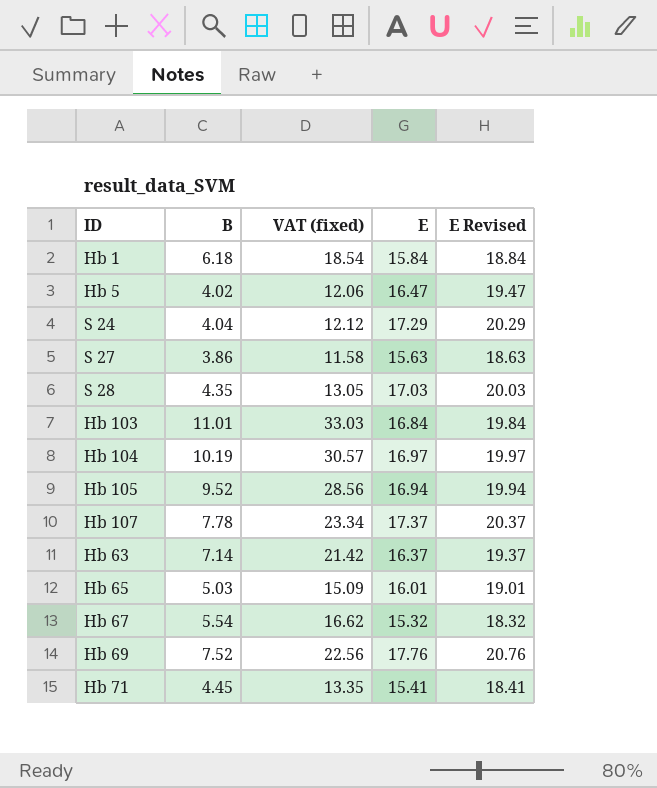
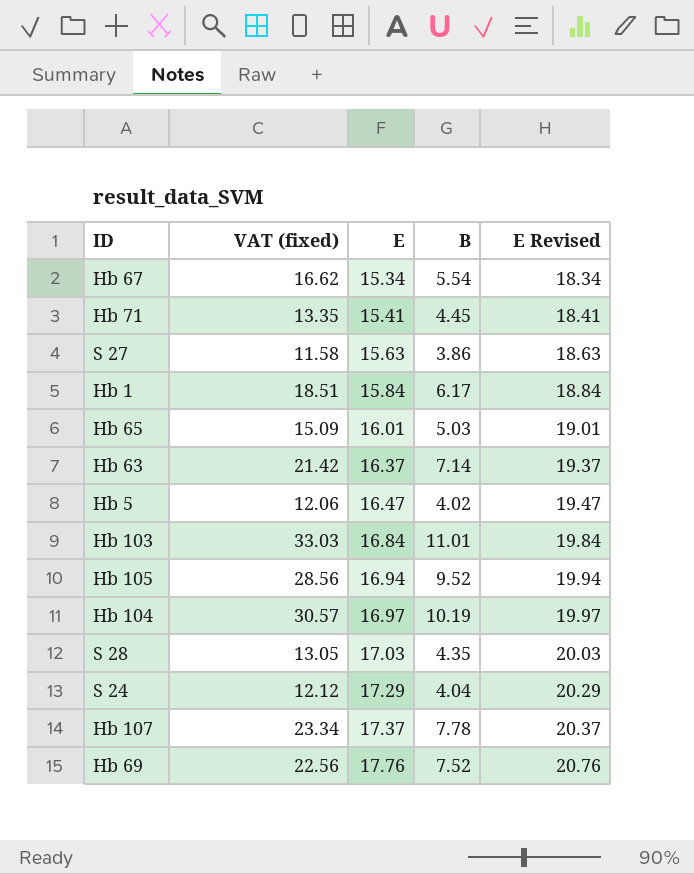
row order: none -> E ascending
column B | position: 2 -> 4
Hb 67 | E: 15.32 -> 15.34
Hb 67 | E Revised: 18.32 -> 18.34
Hb 1 | VAT (fixed): 18.54 -> 18.51
Hb 1 | B: 6.18 -> 6.17

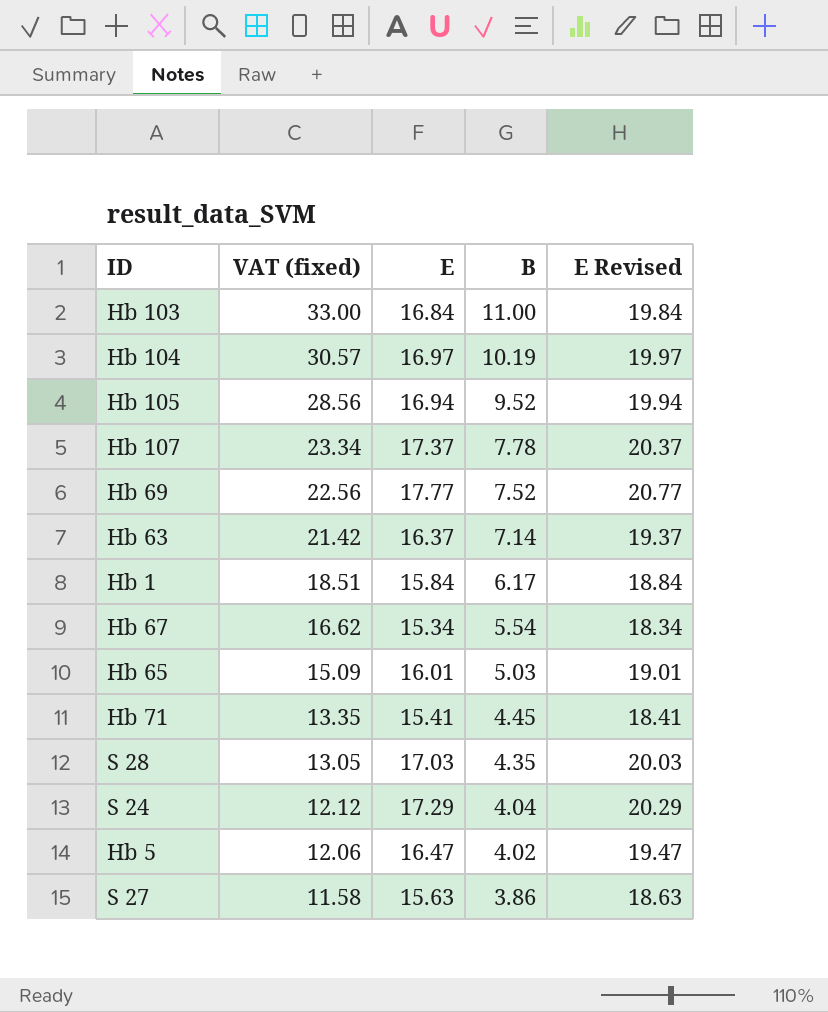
row order: E ascending -> VAT (fixed) descending
Hb 103 | VAT (fixed): 33.03 -> 33.00
Hb 103 | B: 11.01 -> 11.00
Hb 69 | E: 17.76 -> 17.77
Hb 69 | E Revised: 20.76 -> 20.77

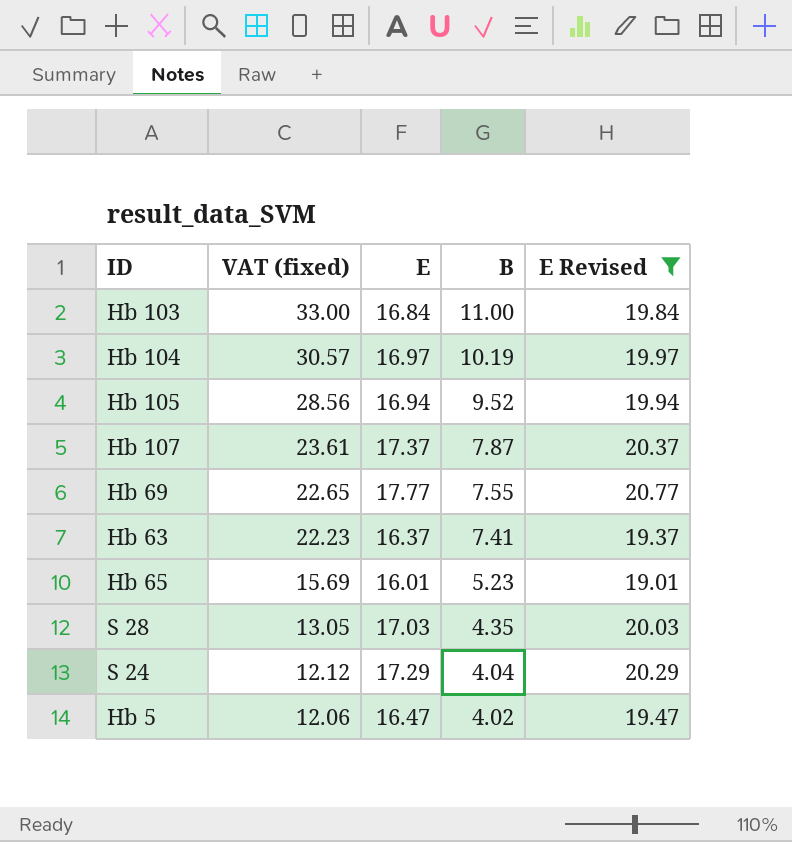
filter: none -> E Revised >= 19.01
Hb 107 | VAT (fixed): 23.34 -> 23.61
Hb 107 | B: 7.78 -> 7.87
Hb 69 | VAT (fixed): 22.56 -> 22.65
Hb 69 | B: 7.52 -> 7.55
Hb 63 | VAT (fixed): 21.42 -> 22.23
Hb 63 | B: 7.14 -> 7.41
Hb 65 | VAT (fixed): 15.09 -> 15.69
Hb 65 | B: 5.03 -> 5.23

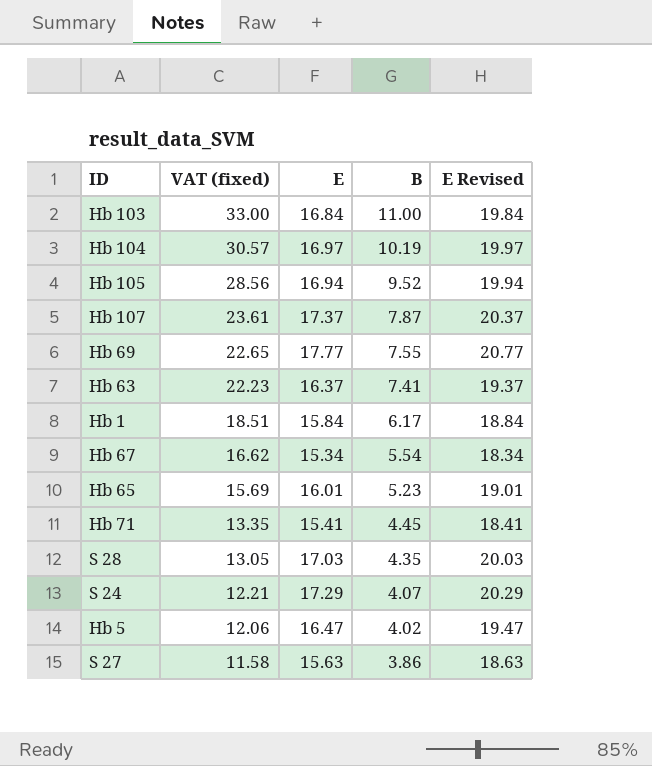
filter: E Revised >= 19.01 -> none
S 24 | VAT (fixed): 12.12 -> 12.21
S 24 | B: 4.04 -> 4.07

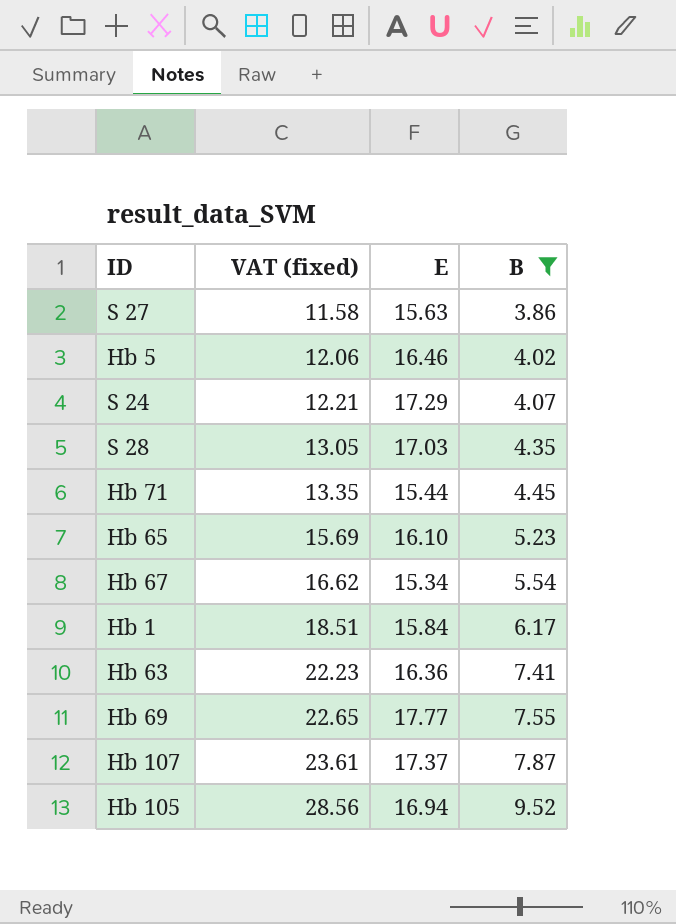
filter: none -> B <= 9.52
row order: VAT (fixed) descending -> VAT (fixed) ascending
column E Revised | formula: [E] + 3 -> none
Hb 5 | E: 16.47 -> 16.46
Hb 71 | E: 15.41 -> 15.44
Hb 65 | E: 16.01 -> 16.10
Hb 63 | E: 16.37 -> 16.36

